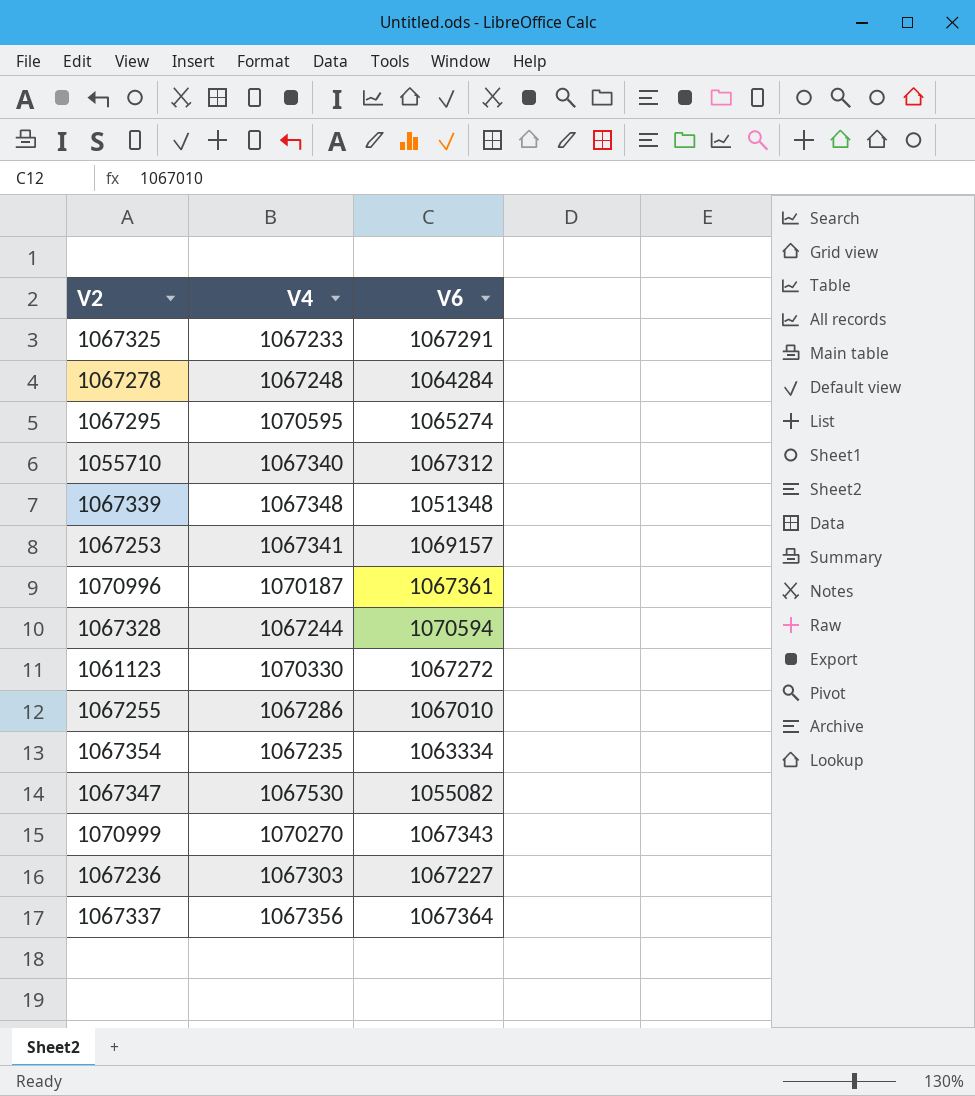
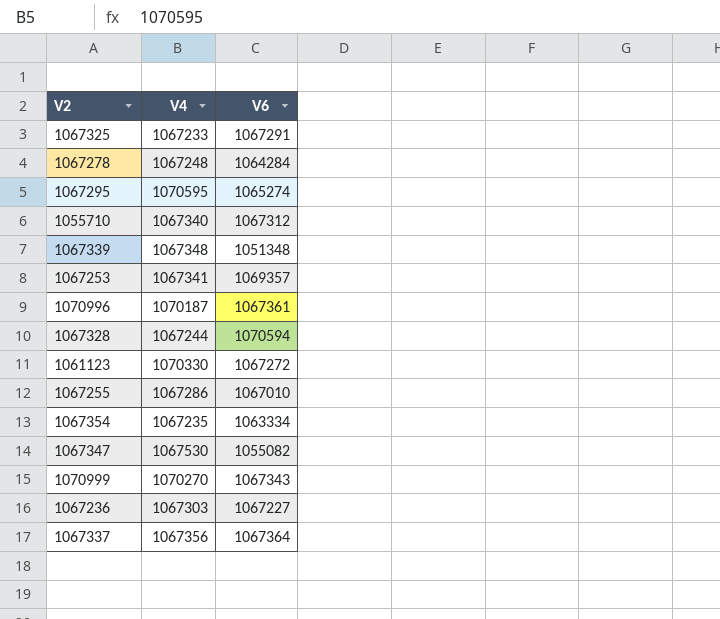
1067253 | V6: 1069157 -> 1069357

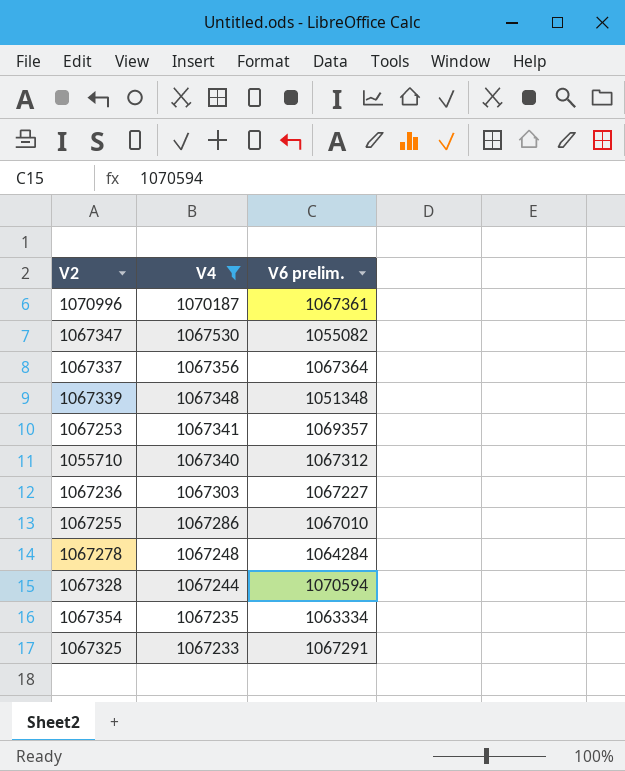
filter: none -> V4 <= 1070187
row order: none -> V4 descending
column name: V6 -> V6 prelim.

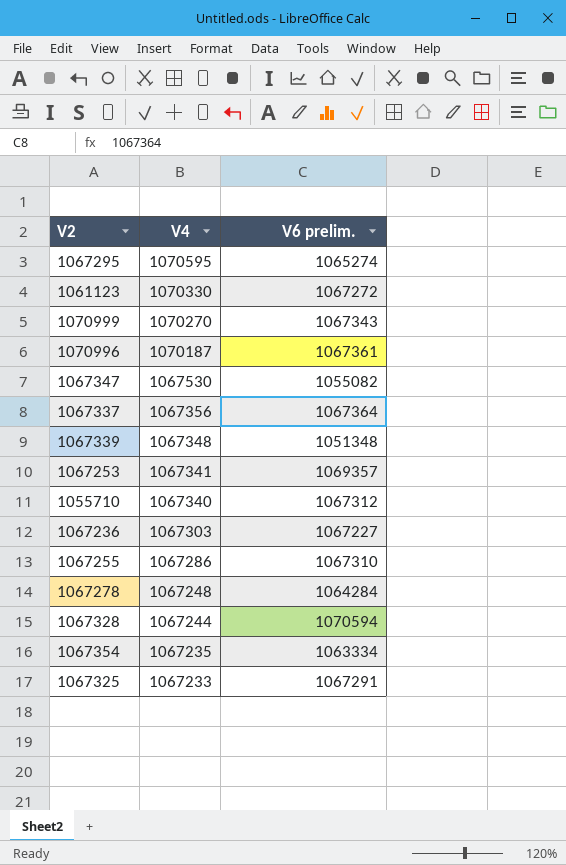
filter: V4 <= 1070187 -> none
1067255 | V6 prelim.: 1067010 -> 1067310

